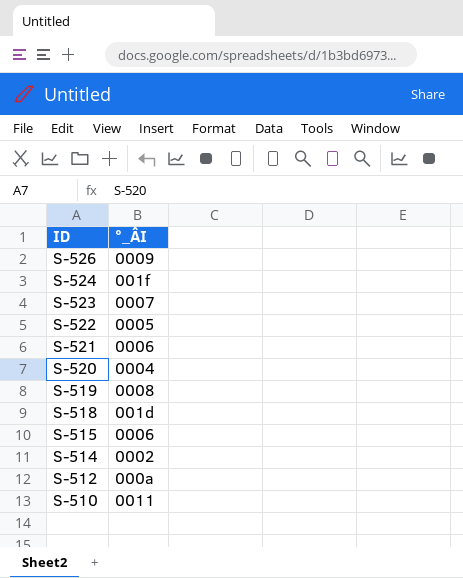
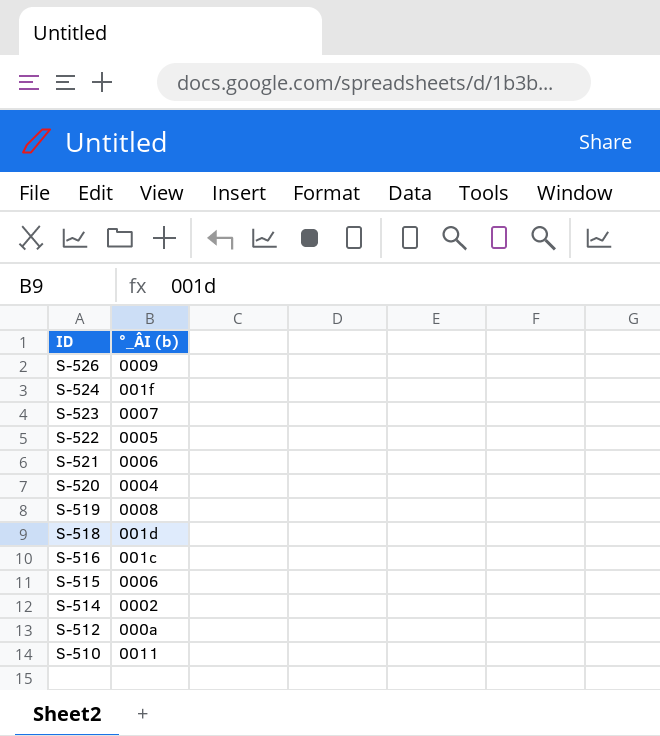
column name: °_ÂI -> °_ÂI (b)
row S-516: none -> 001c

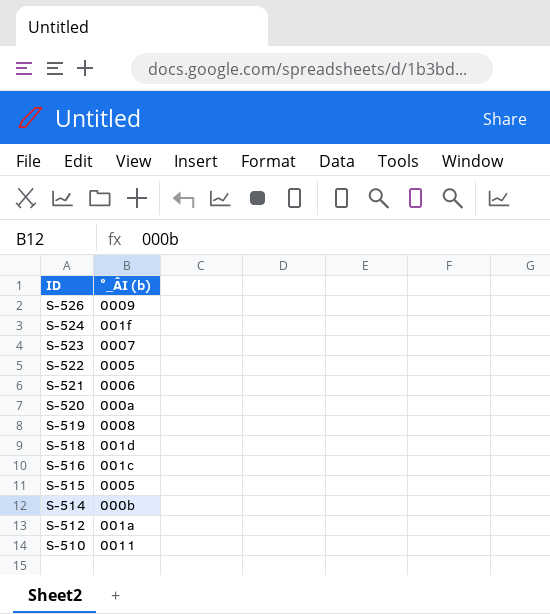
S-520 | °_ÂI (b): 0004 -> 000a
S-515 | °_ÂI (b): 0006 -> 0005
S-514 | °_ÂI (b): 0002 -> 000b
S-512 | °_ÂI (b): 000a -> 001a

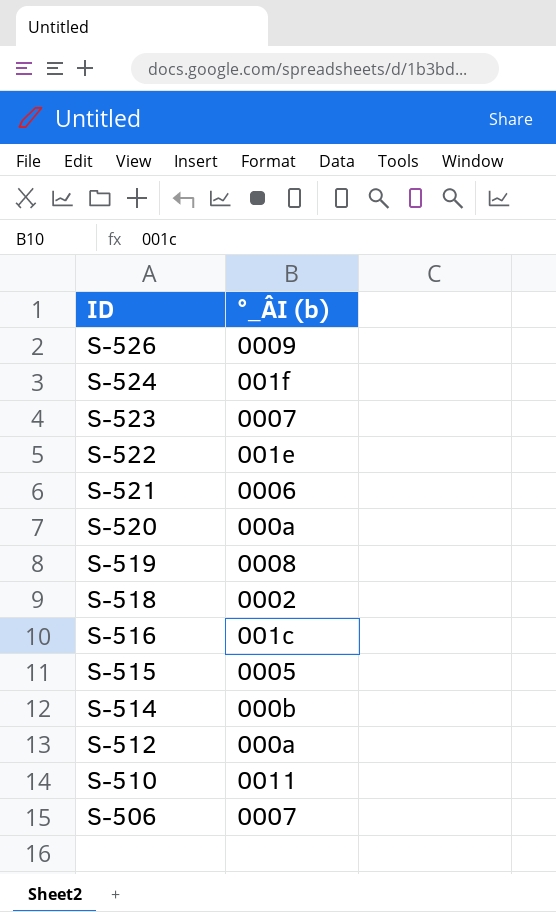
S-522 | °_ÂI (b): 0005 -> 001e
S-518 | °_ÂI (b): 001d -> 0002
S-512 | °_ÂI (b): 001a -> 000a
row S-506: none -> 0007

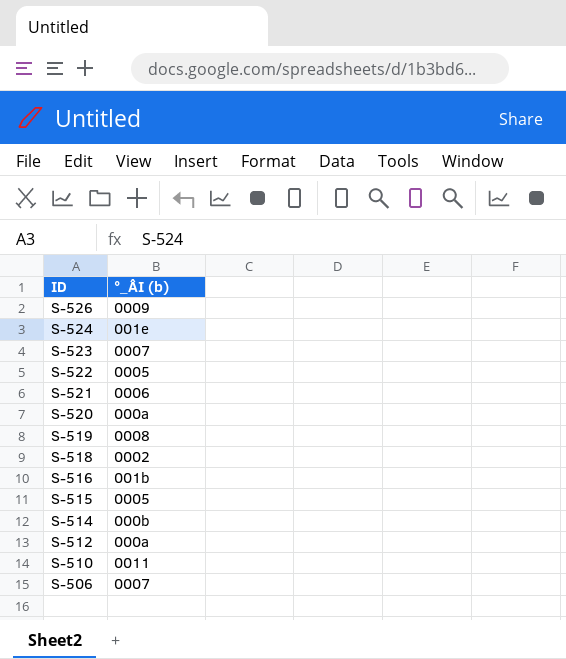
S-524 | °_ÂI (b): 001f -> 001e
S-522 | °_ÂI (b): 001e -> 0005
S-516 | °_ÂI (b): 001c -> 001b

